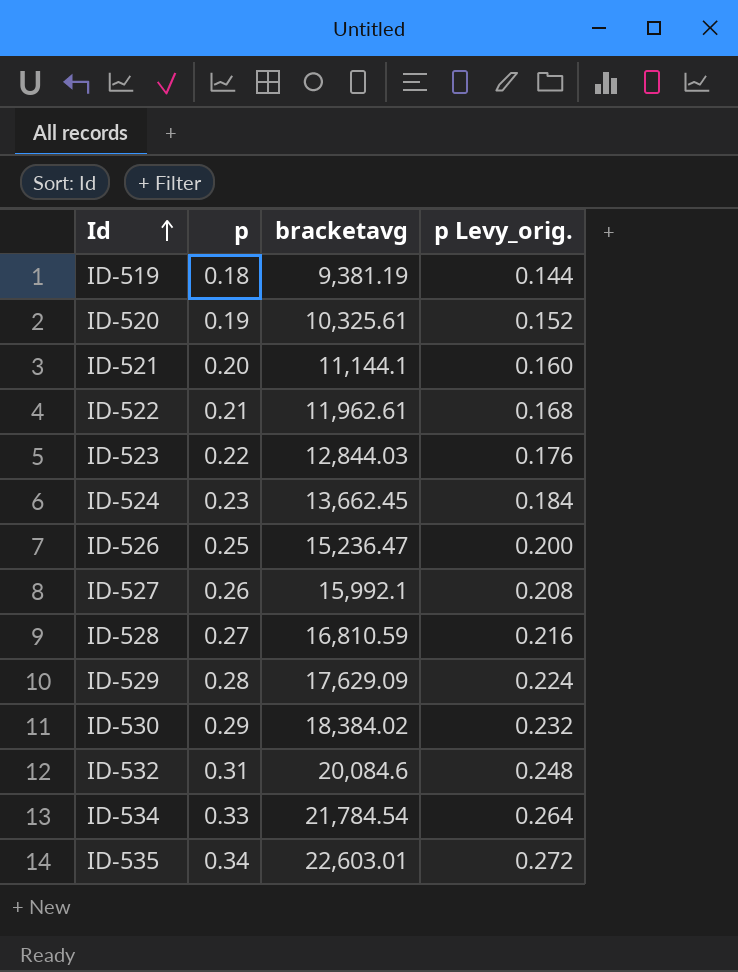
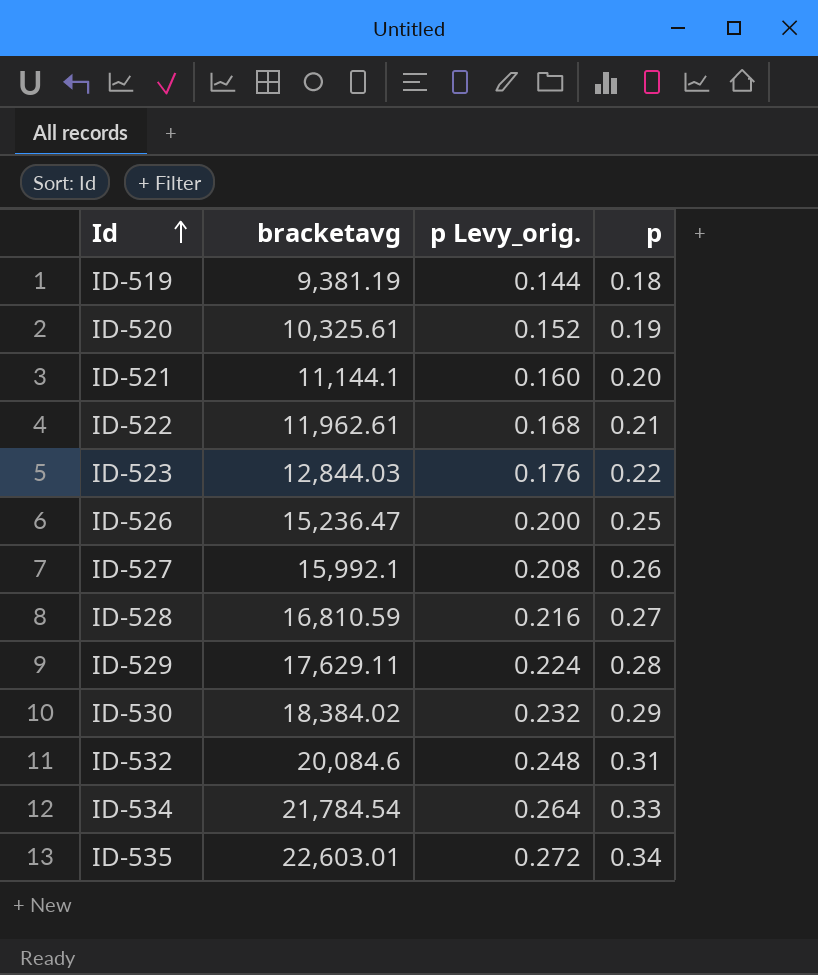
column p | position: 2 -> 4
row ID-524: 0.23 | 13,662.45 | 0.184 -> none
ID-529 | bracketavg: 17,629.09 -> 17,629.11

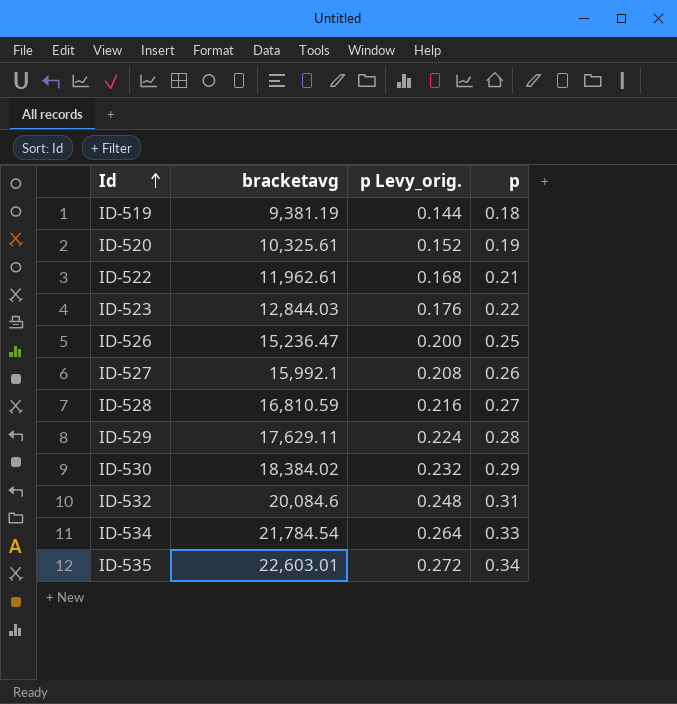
row ID-521: 11,144.1 | 0.160 | 0.20 -> none

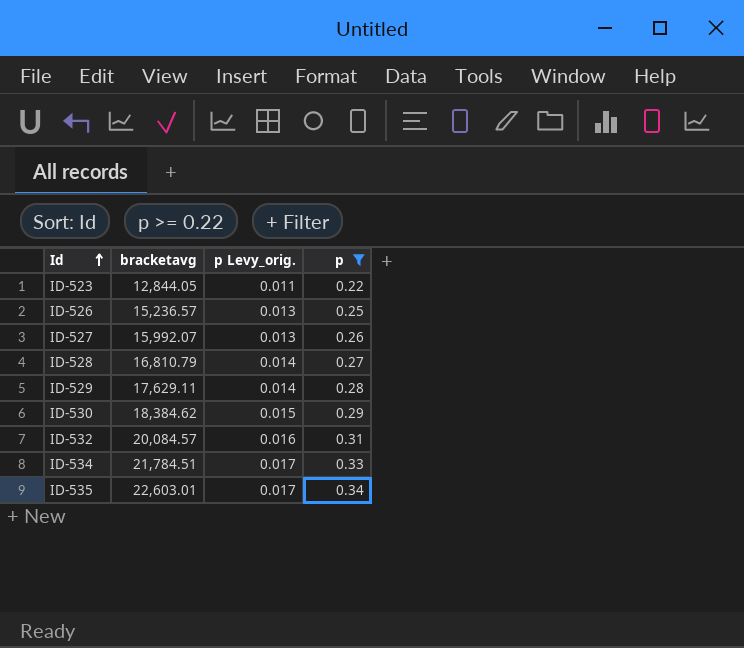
filter: none -> p >= 0.22
column p Levy_orig. | formula: [p] * 0.8 -> [p] * 0.05
ID-523 | bracketavg: 12,844.03 -> 12,844.05
ID-526 | bracketavg: 15,236.47 -> 15,236.57
ID-527 | bracketavg: 15,992.1 -> 15,992.07
ID-528 | bracketavg: 16,810.59 -> 16,810.79
ID-530 | bracketavg: 18,384.02 -> 18,384.62
ID-532 | bracketavg: 20,084.6 -> 20,084.57
ID-534 | bracketavg: 21,784.54 -> 21,784.51

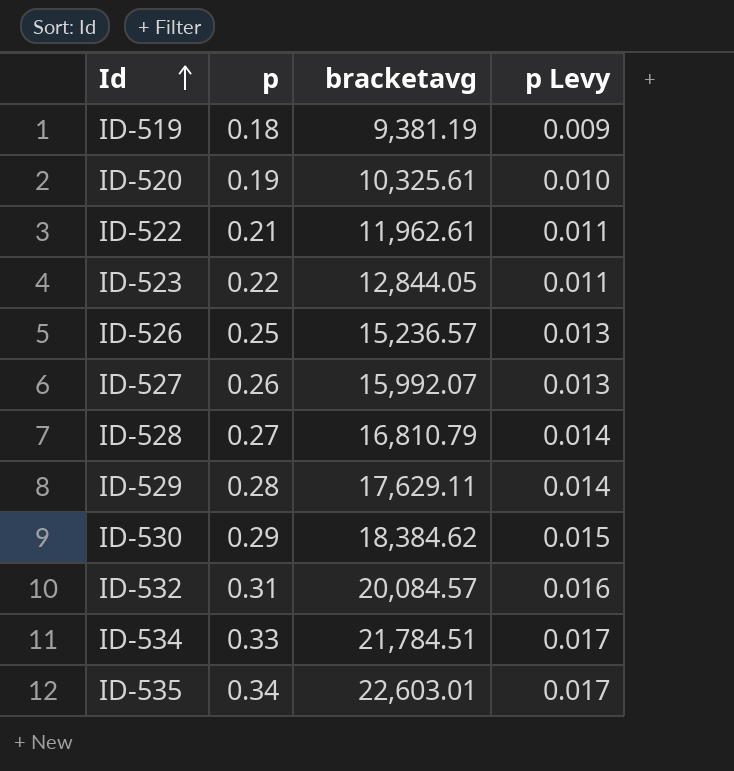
filter: p >= 0.22 -> none
column p | position: 4 -> 2
column name: p Levy_orig. -> p Levy

